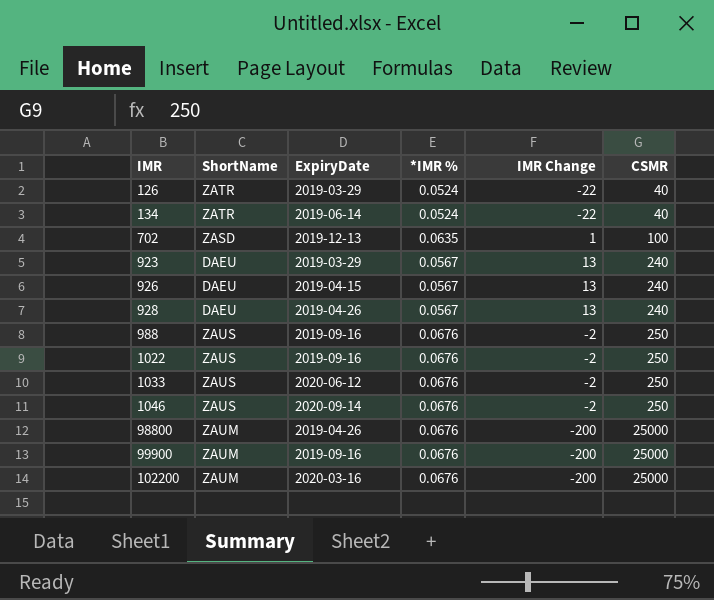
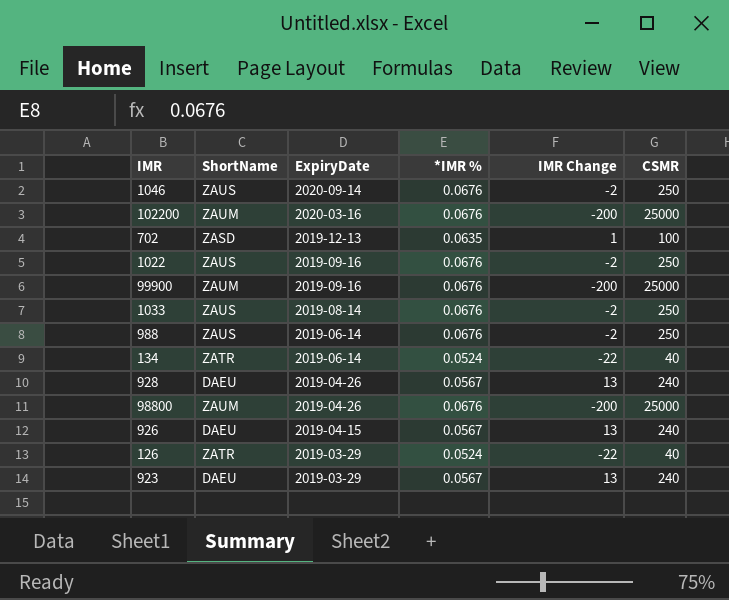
row order: IMR ascending -> ExpiryDate descending
1033 | ExpiryDate: 2020-06-12 -> 2019-08-14
988 | ExpiryDate: 2019-09-16 -> 2019-06-14

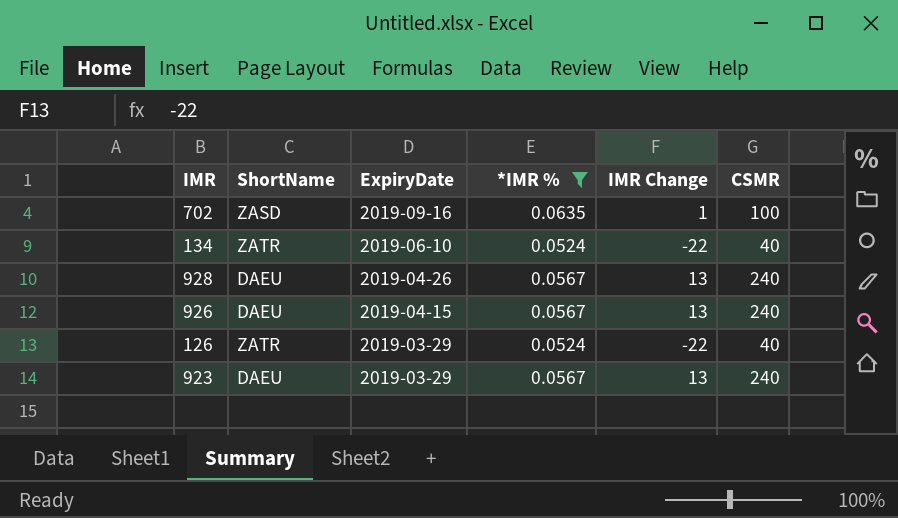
filter: none -> *IMR % != 0.0676
702 | ExpiryDate: 2019-12-13 -> 2019-09-16
134 | ExpiryDate: 2019-06-14 -> 2019-06-10

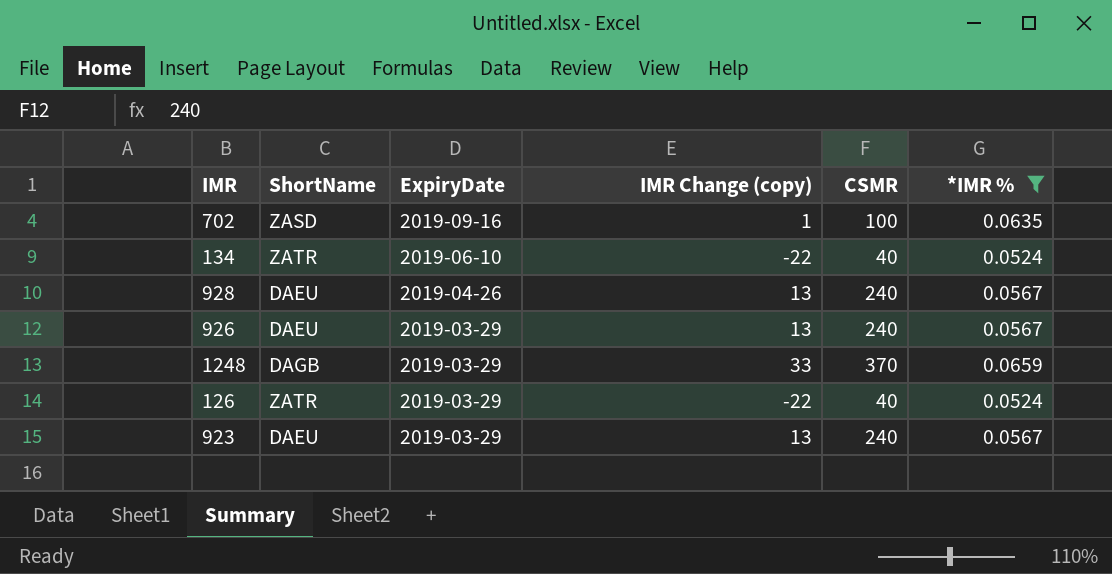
column name: IMR Change -> IMR Change (copy)
column *IMR % | position: 4 -> 6
926 | ExpiryDate: 2019-04-15 -> 2019-03-29
row 1248: none -> DAGB | 2019-03-29 | 33 | 370 | 0.0659

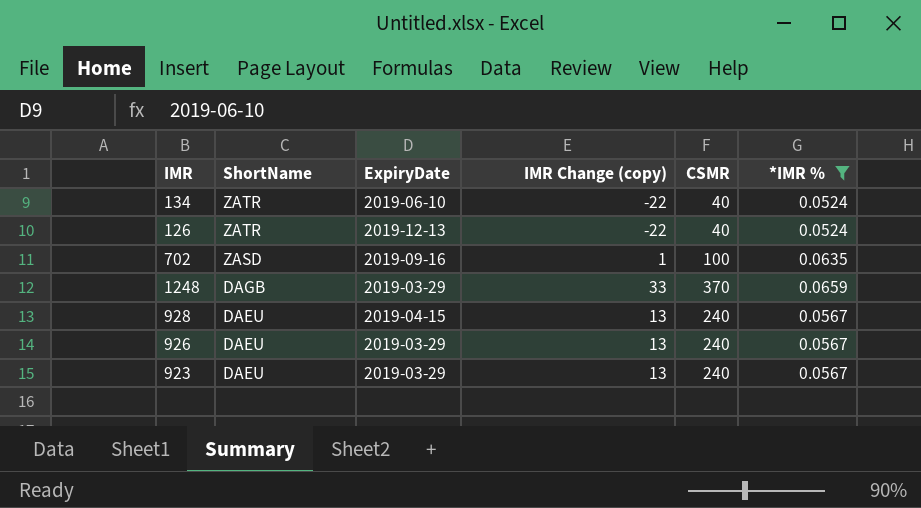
row order: ExpiryDate descending -> ShortName descending
126 | ExpiryDate: 2019-03-29 -> 2019-12-13
928 | ExpiryDate: 2019-04-26 -> 2019-04-15

